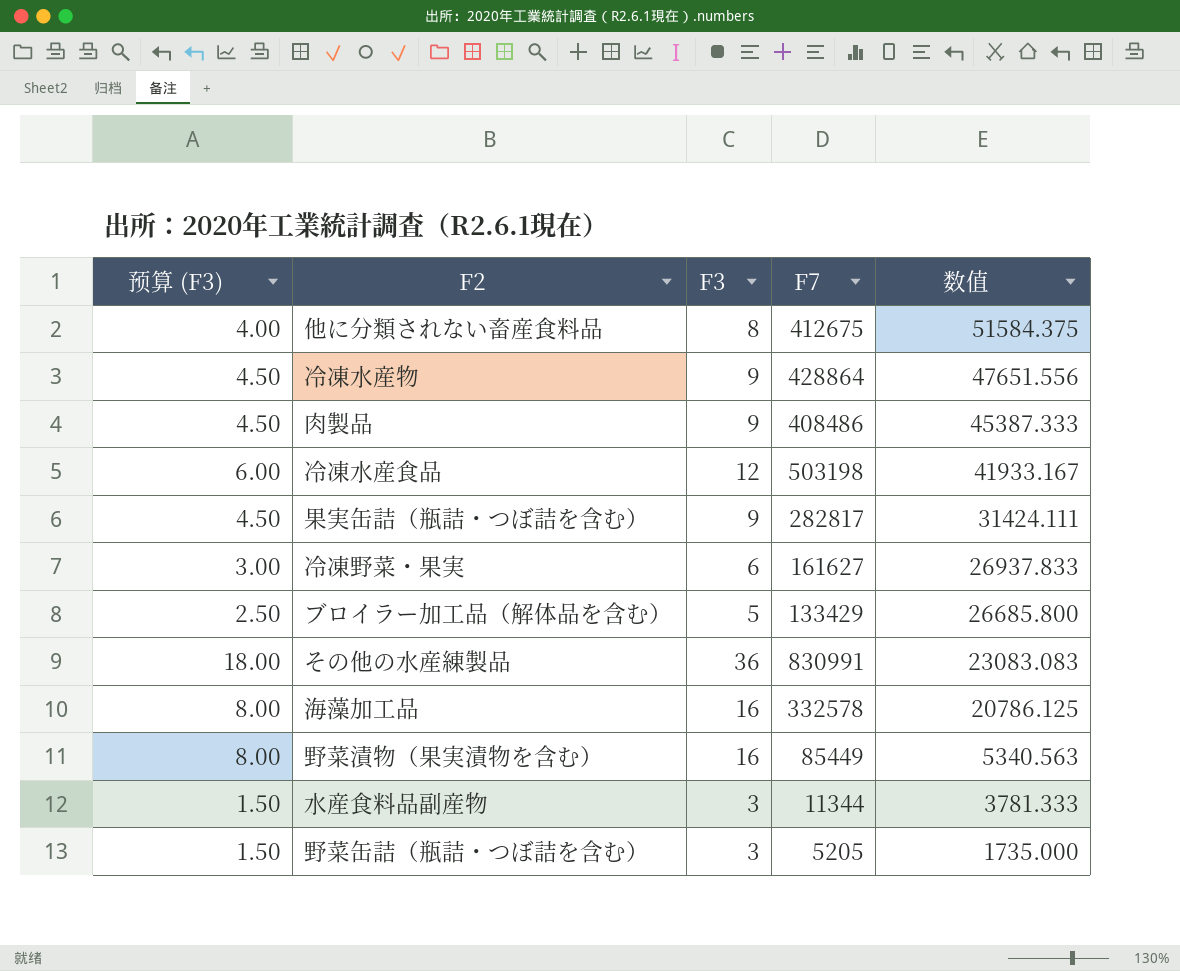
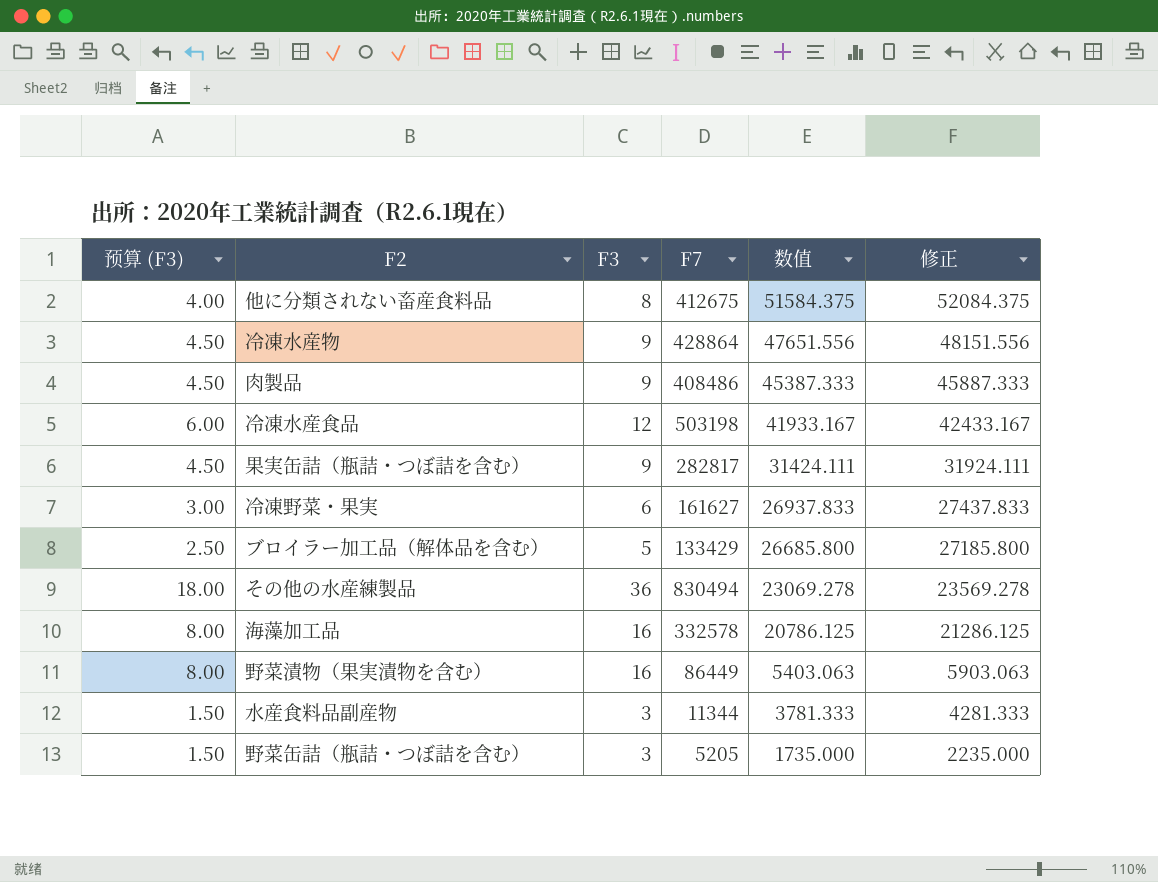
column 修正 | formula: none -> [数值] + 500
その他の水産練製品 | F7: 830991 -> 830494
その他の水産練製品 | 数值: 23083.083 -> 23069.278
野菜漬物（果実漬物を含む） | F7: 85449 -> 86449
野菜漬物（果実漬物を含む） | 数值: 5340.563 -> 5403.063

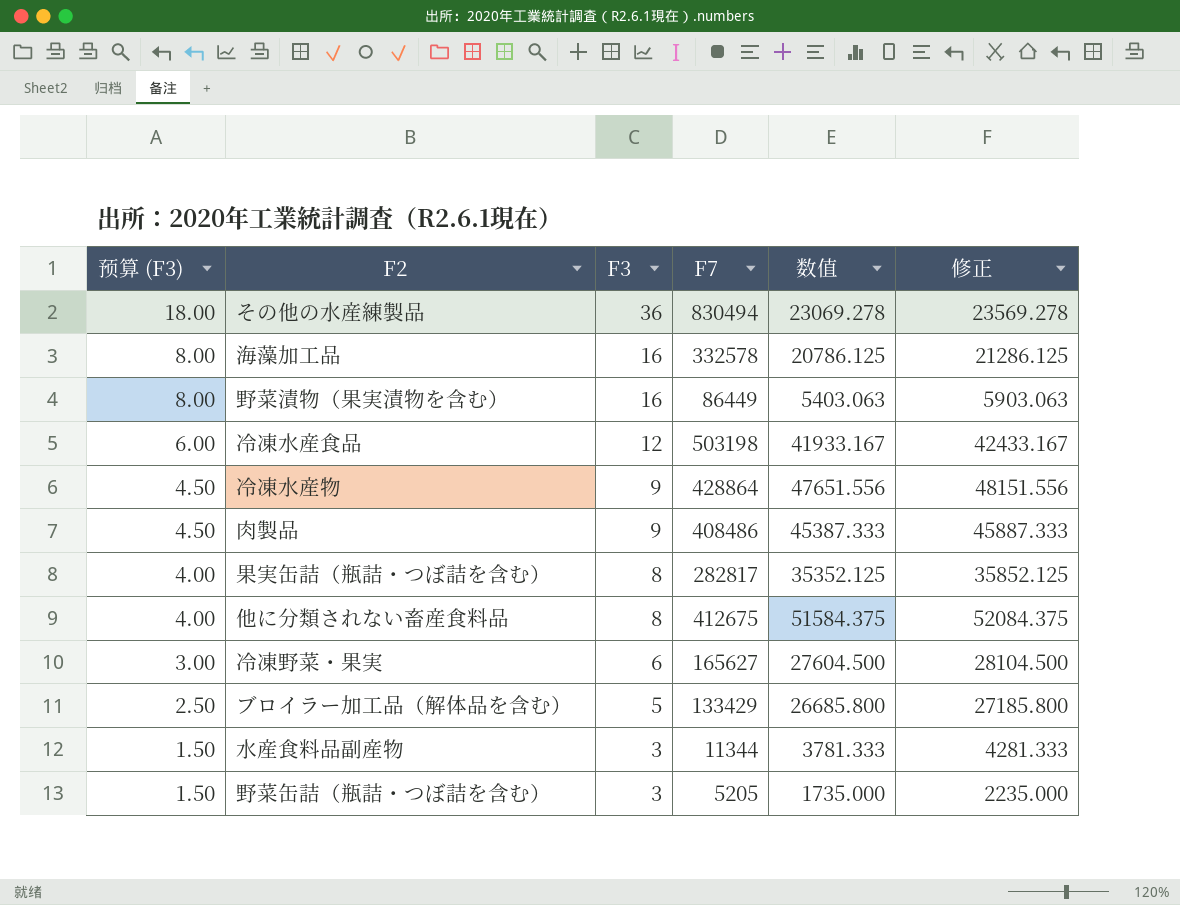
row order: 数值 descending -> 预算 (F3) descending
果実缶詰（瓶詰・つぼ詰を含む） | 预算 (F3): 4.50 -> 4.00
果実缶詰（瓶詰・つぼ詰を含む） | F3: 9 -> 8
果実缶詰（瓶詰・つぼ詰を含む） | 数值: 31424.111 -> 35352.125
果実缶詰（瓶詰・つぼ詰を含む） | 修正: 31924.111 -> 35852.125
冷凍野菜・果実 | F7: 161627 -> 165627
冷凍野菜・果実 | 数值: 26937.833 -> 27604.500
冷凍野菜・果実 | 修正: 27437.833 -> 28104.500

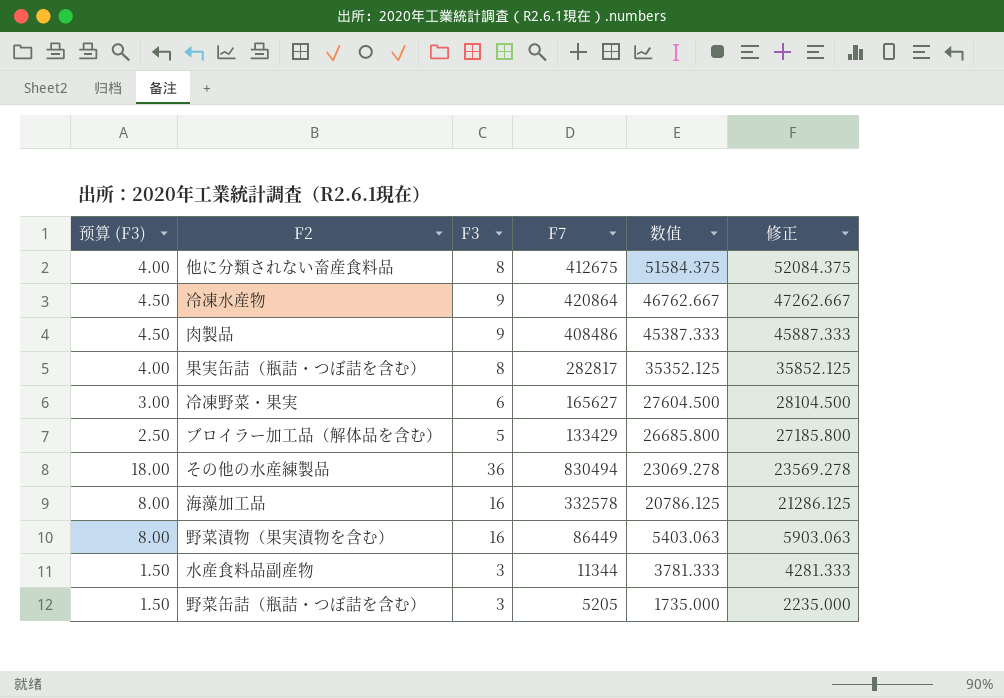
row order: 预算 (F3) descending -> 数值 descending
row 冷凍水産食品: 6.00 | 12 | 503198 | 41933.167 | 42433.167 -> none
冷凍水産物 | F7: 428864 -> 420864
冷凍水産物 | 数值: 47651.556 -> 46762.667
冷凍水産物 | 修正: 48151.556 -> 47262.667

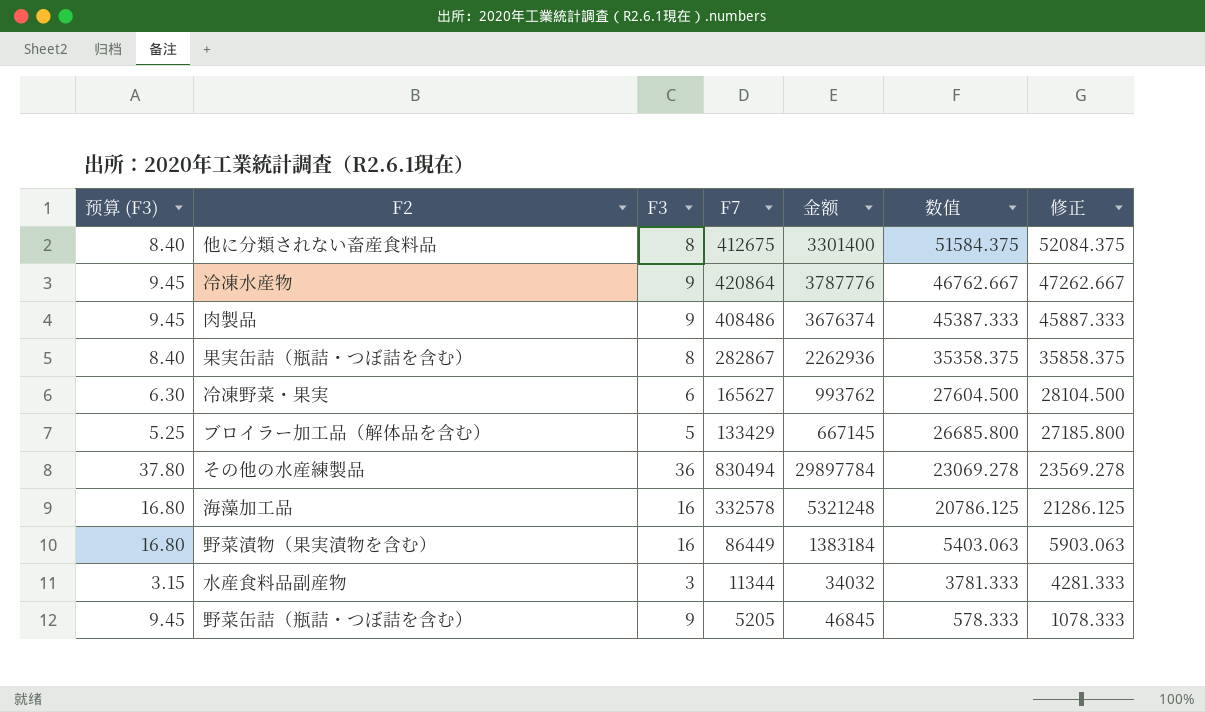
column 预算 (F3) | formula: [F3] * 0.5 -> [F3] * 1.05
column 金额 | formula: none -> [F3] * [F7]
果実缶詰（瓶詰・つぼ詰を含む） | F7: 282817 -> 282867
果実缶詰（瓶詰・つぼ詰を含む） | 数值: 35352.125 -> 35358.375
果実缶詰（瓶詰・つぼ詰を含む） | 修正: 35852.125 -> 35858.375
野菜缶詰（瓶詰・つぼ詰を含む） | F3: 3 -> 9
野菜缶詰（瓶詰・つぼ詰を含む） | 数值: 1735.000 -> 578.333
野菜缶詰（瓶詰・つぼ詰を含む） | 修正: 2235.000 -> 1078.333

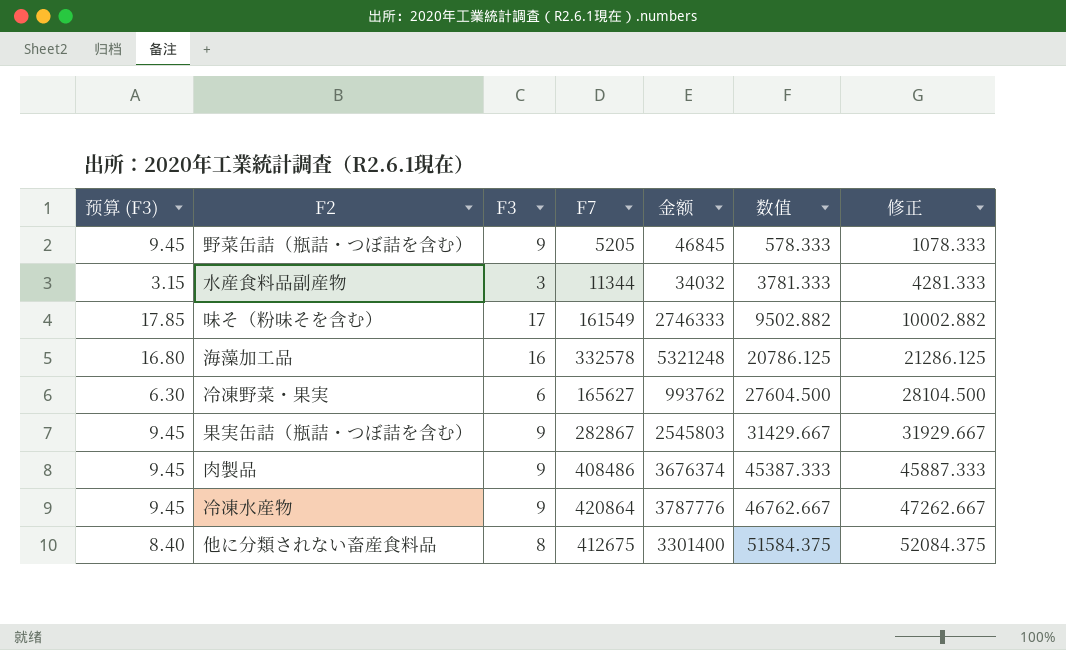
row order: 数值 descending -> 数值 ascending
row ブロイラー加工品（解体品を含む）: 5.25 | 5 | 133429 | 667145 | 26685.800 | 27185.800 -> none
row その他の水産練製品: 37.80 | 36 | 830494 | 29897784 | 23069.278 | 23569.278 -> none
row 野菜漬物（果実漬物を含む）: 16.80 | 16 | 86449 | 1383184 | 5403.063 | 5903.063 -> none
row 味そ（粉味そを含む）: none -> 17.85 | 17 | 161549 | 2746333 | 9502.882 | 10002.882
果実缶詰（瓶詰・つぼ詰を含む） | 预算 (F3): 8.40 -> 9.45
果実缶詰（瓶詰・つぼ詰を含む） | F3: 8 -> 9
果実缶詰（瓶詰・つぼ詰を含む） | 金额: 2262936 -> 2545803
果実缶詰（瓶詰・つぼ詰を含む） | 数值: 35358.375 -> 31429.667
果実缶詰（瓶詰・つぼ詰を含む） | 修正: 35858.375 -> 31929.667

